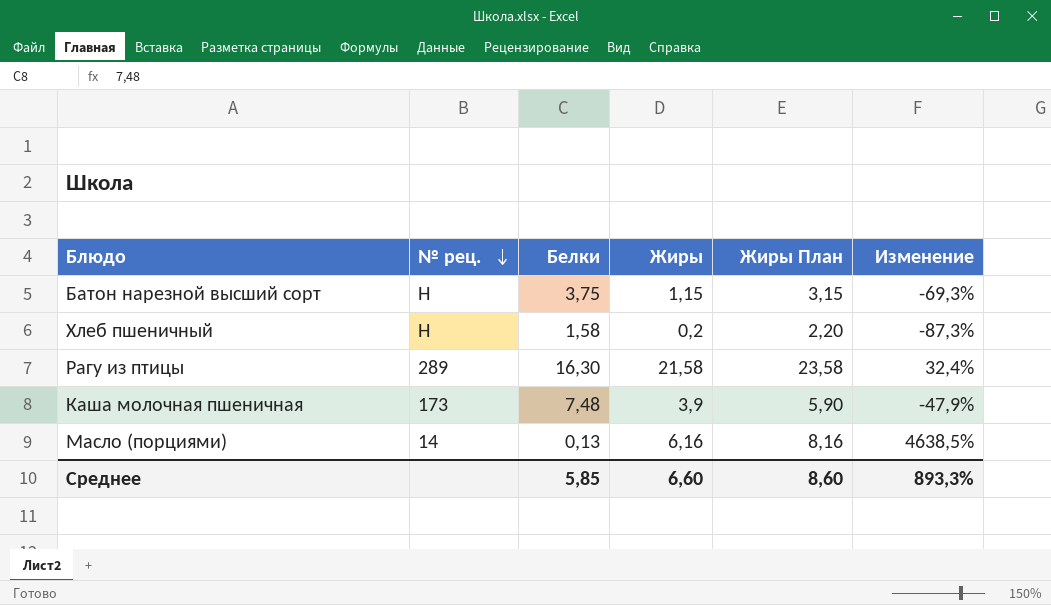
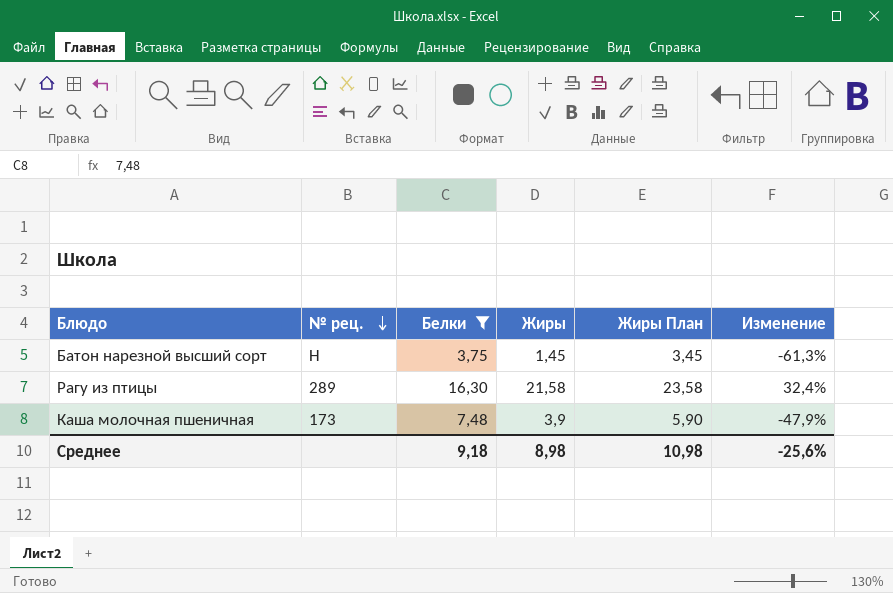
filter: none -> Белки >= 3,75
Батон нарезной высший сорт | Жиры: 1,15 -> 1,45
Батон нарезной высший сорт | Жиры План: 3,15 -> 3,45
Батон нарезной высший сорт | Изменение: -69,3% -> -61,3%
Среднее | Белки: 5,85 -> 9,18
Среднее | Жиры: 6,60 -> 8,98
Среднее | Жиры План: 8,60 -> 10,98
Среднее | Изменение: 893,3% -> -25,6%

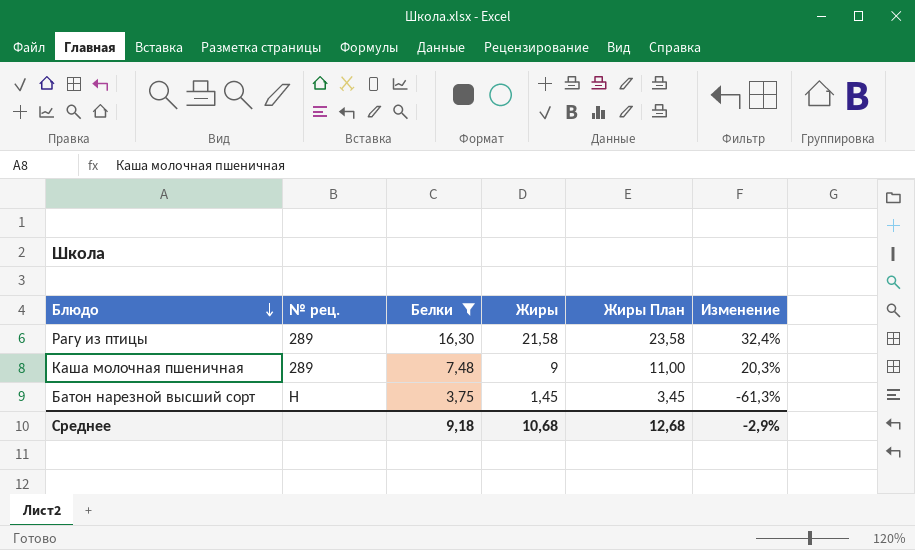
row order: № рец. descending -> Блюдо descending
Каша молочная пшеничная | № рец.: 173 -> 289
Каша молочная пшеничная | Жиры: 3,9 -> 9
Каша молочная пшеничная | Жиры План: 5,90 -> 11,00
Каша молочная пшеничная | Изменение: -47,9% -> 20,3%
Среднее | Жиры: 8,98 -> 10,68
Среднее | Жиры План: 10,98 -> 12,68
Среднее | Изменение: -25,6% -> -2,9%

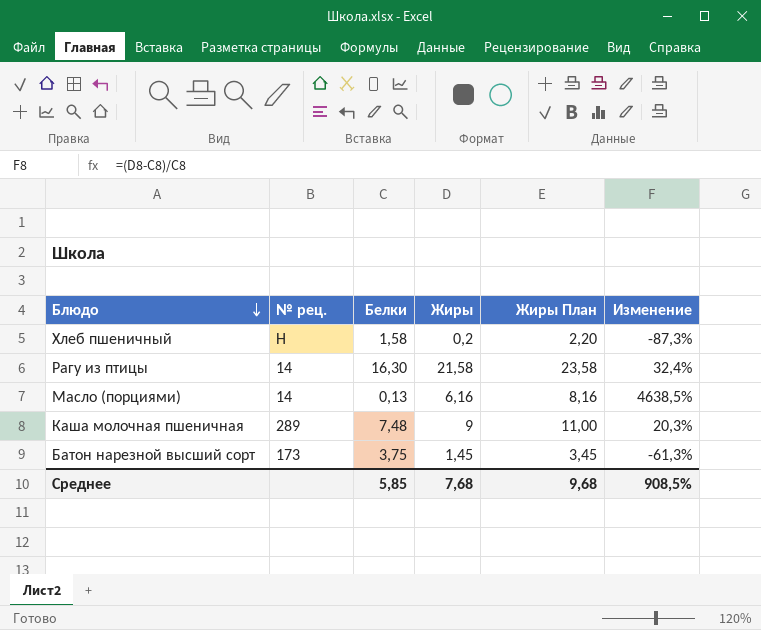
filter: Белки >= 3,75 -> none
Рагу из птицы | № рец.: 289 -> 14
Батон нарезной высший сорт | № рец.: Н -> 173
Среднее | Белки: 9,18 -> 5,85
Среднее | Жиры: 10,68 -> 7,68
Среднее | Жиры План: 12,68 -> 9,68
Среднее | Изменение: -2,9% -> 908,5%

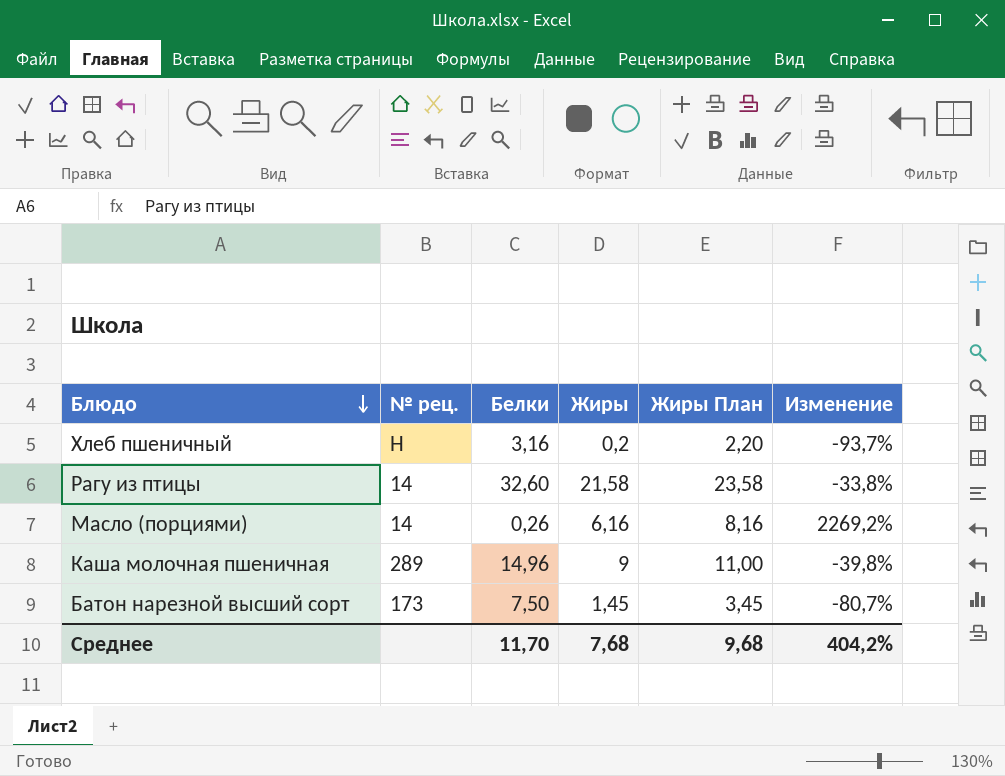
Хлеб пшеничный | Белки: 1,58 -> 3,16
Хлеб пшеничный | Изменение: -87,3% -> -93,7%
Рагу из птицы | Белки: 16,30 -> 32,60
Рагу из птицы | Изменение: 32,4% -> -33,8%
Масло (порциями) | Белки: 0,13 -> 0,26
Масло (порциями) | Изменение: 4638,5% -> 2269,2%
Каша молочная пшеничная | Белки: 7,48 -> 14,96
Каша молочная пшеничная | Изменение: 20,3% -> -39,8%
Батон нарезной высший сорт | Белки: 3,75 -> 7,50
Батон нарезной высший сорт | Изменение: -61,3% -> -80,7%
Среднее | Белки: 5,85 -> 11,70
Среднее | Изменение: 908,5% -> 404,2%

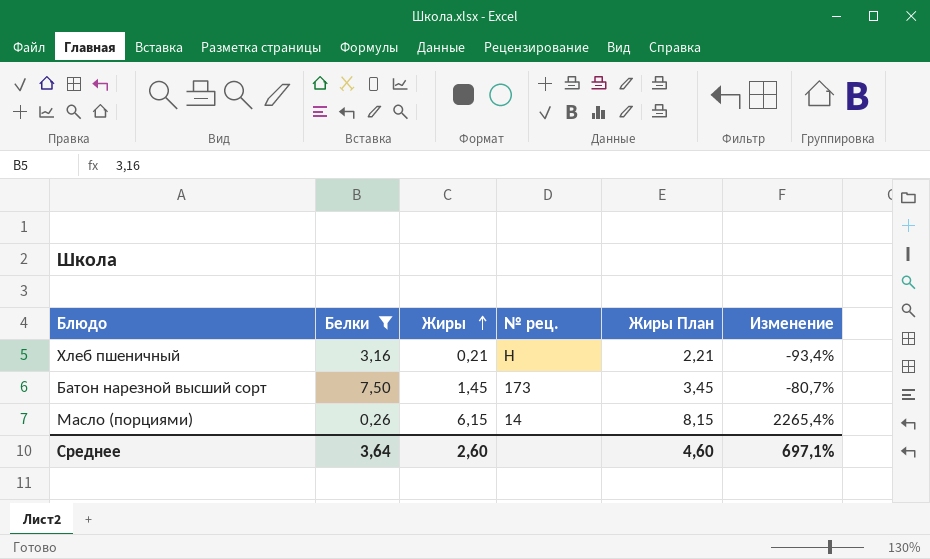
filter: none -> Белки <= 7,50
row order: Блюдо descending -> Жиры ascending
column № рец. | position: 2 -> 4
Хлеб пшеничный | Жиры: 0,2 -> 0,21
Хлеб пшеничный | Жиры План: 2,20 -> 2,21
Хлеб пшеничный | Изменение: -93,7% -> -93,4%
Масло (порциями) | Жиры: 6,16 -> 6,15
Масло (порциями) | Жиры План: 8,16 -> 8,15
Масло (порциями) | Изменение: 2269,2% -> 2265,4%
Среднее | Белки: 11,70 -> 3,64
Среднее | Жиры: 7,68 -> 2,60
Среднее | Жиры План: 9,68 -> 4,60
Среднее | Изменение: 404,2% -> 697,1%

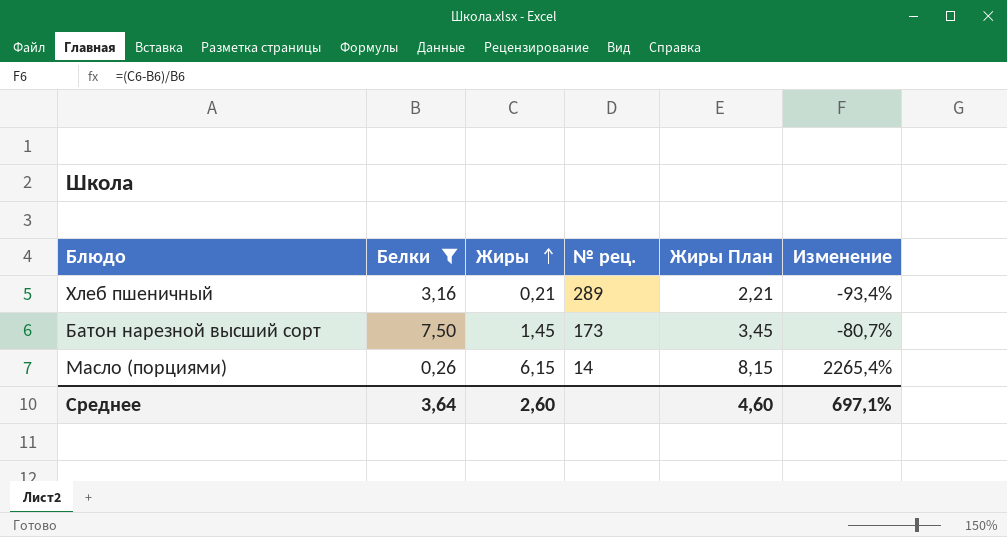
Хлеб пшеничный | № рец.: Н -> 289

